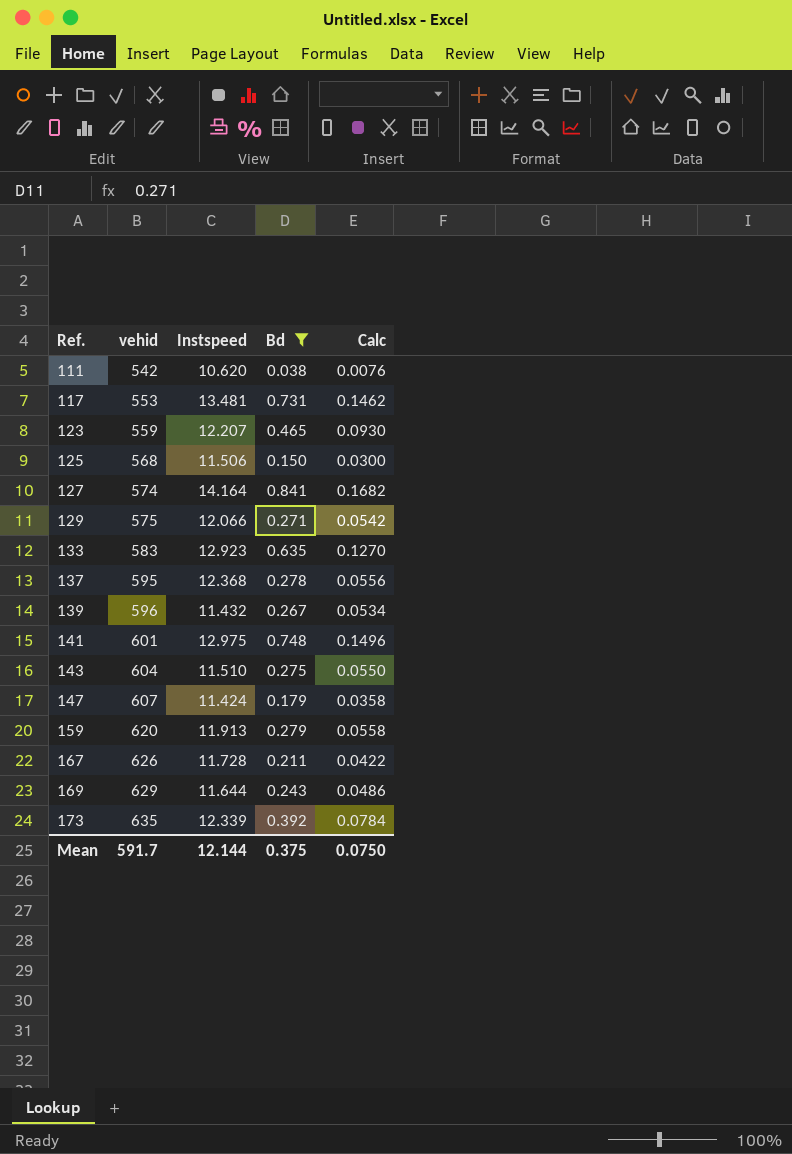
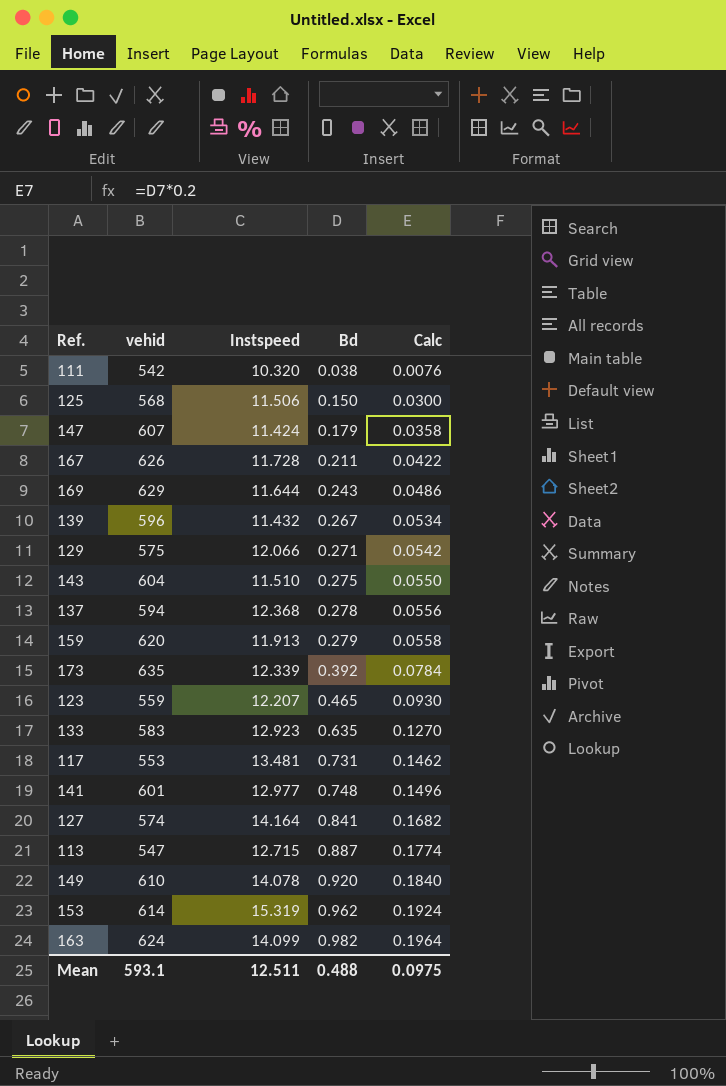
filter: Bd <= 0.841 -> none
row order: Ref. ascending -> Bd ascending
111 | Instspeed: 10.620 -> 10.320
137 | vehid: 595 -> 594
141 | Instspeed: 12.975 -> 12.977
Mean | vehid: 591.7 -> 593.1
Mean | Instspeed: 12.144 -> 12.511
Mean | Bd: 0.375 -> 0.488
Mean | Calc: 0.0750 -> 0.0975

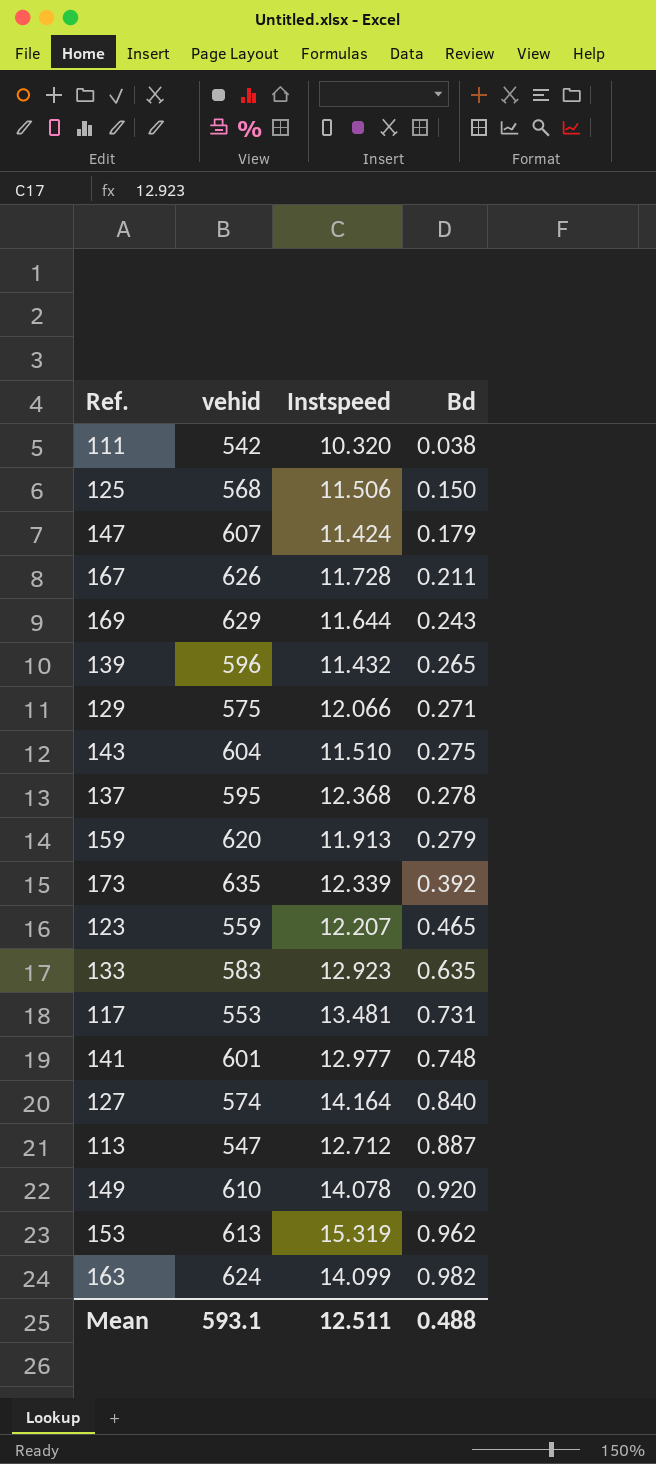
column Calc | formula: [Bd] * 0.2 -> none
139 | Bd: 0.267 -> 0.265
137 | vehid: 594 -> 595
127 | Bd: 0.841 -> 0.840
113 | Instspeed: 12.715 -> 12.712
153 | vehid: 614 -> 613

